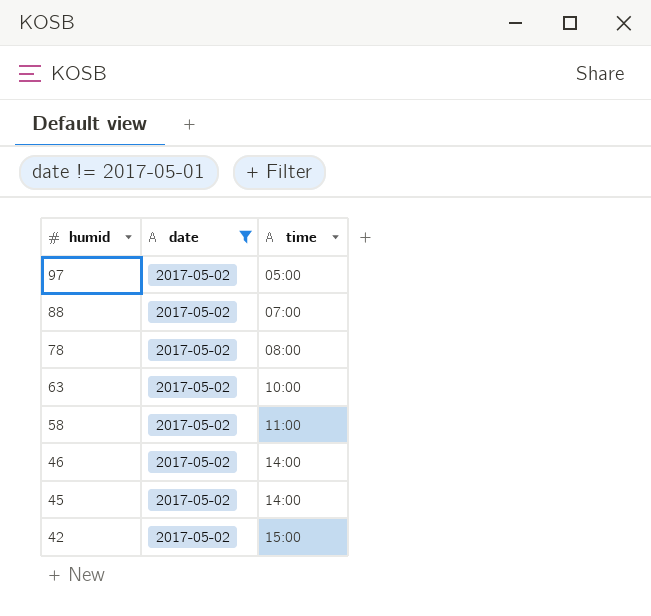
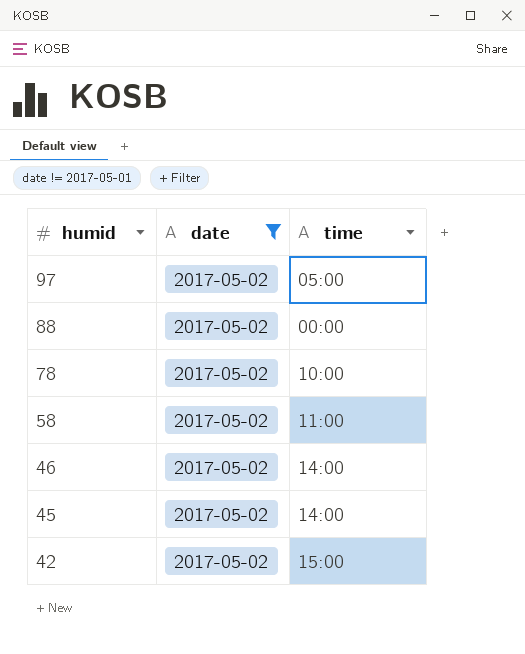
row 63: 2017-05-02 | 10:00 -> none
88 | time: 07:00 -> 00:00
78 | time: 08:00 -> 10:00

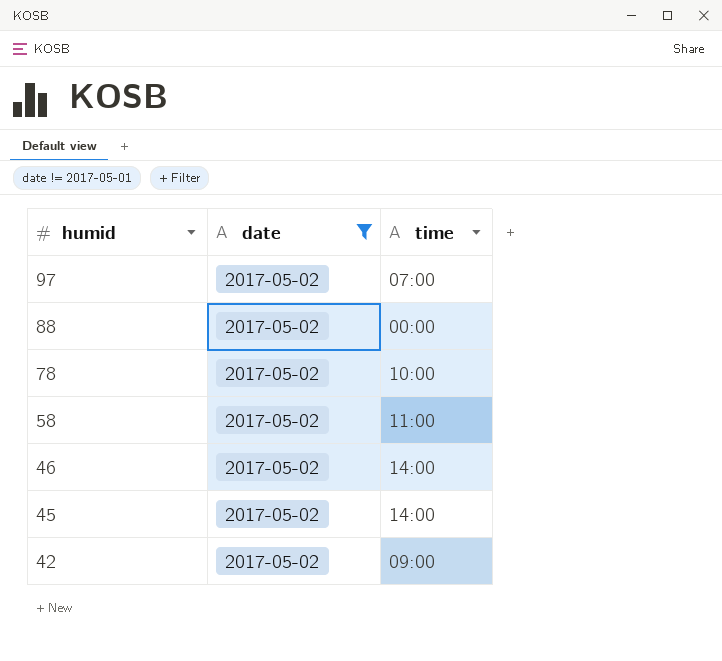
97 | time: 05:00 -> 07:00
42 | time: 15:00 -> 09:00

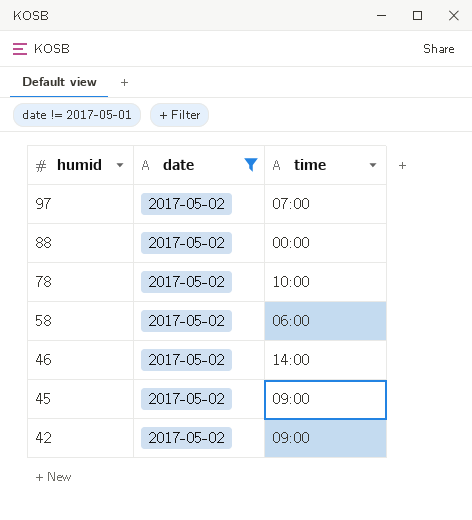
58 | time: 11:00 -> 06:00
45 | time: 14:00 -> 09:00

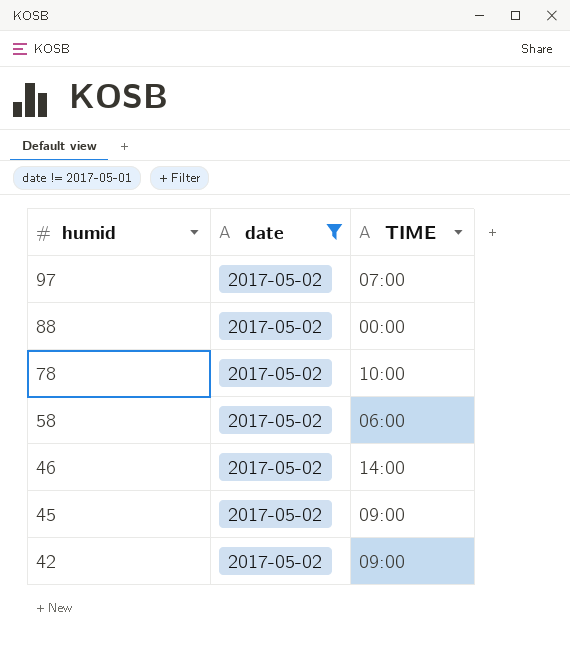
column name: time -> TIME

